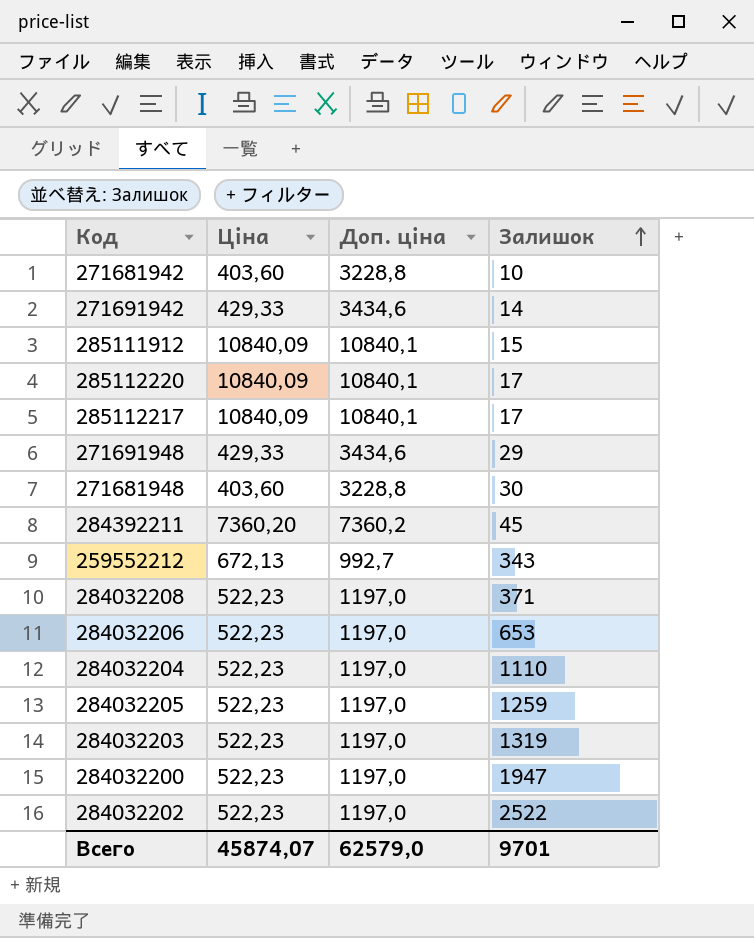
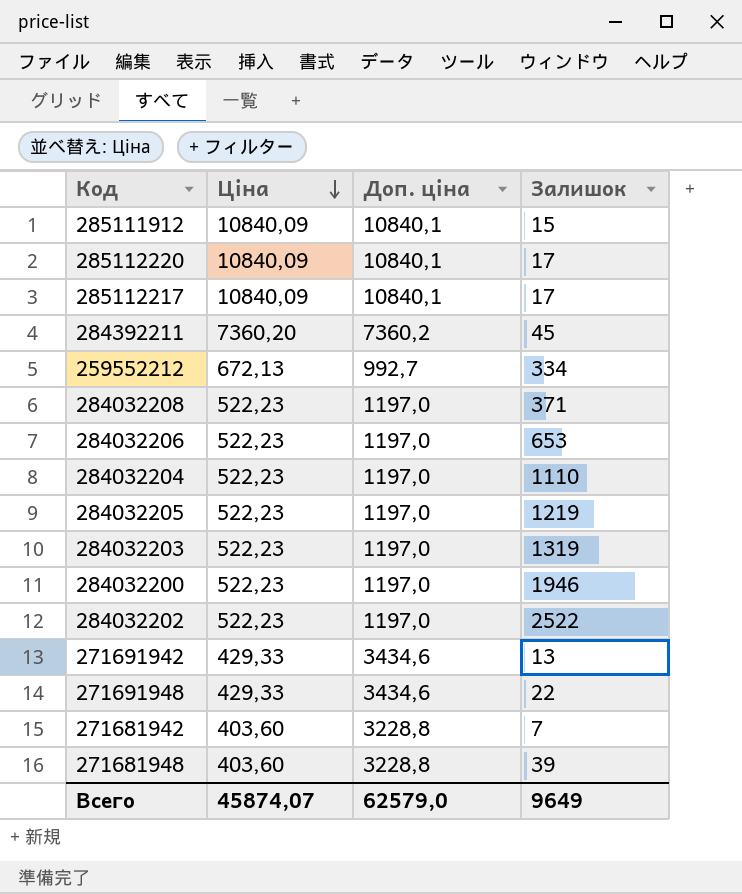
row order: Залишок ascending -> Ціна descending
259552212 | Залишок: 343 -> 334
284032205 | Залишок: 1259 -> 1219
284032200 | Залишок: 1947 -> 1946
271691942 | Залишок: 14 -> 13
271691948 | Залишок: 29 -> 22
271681942 | Залишок: 10 -> 7
271681948 | Залишок: 30 -> 39
Всего | Залишок: 9701 -> 9649

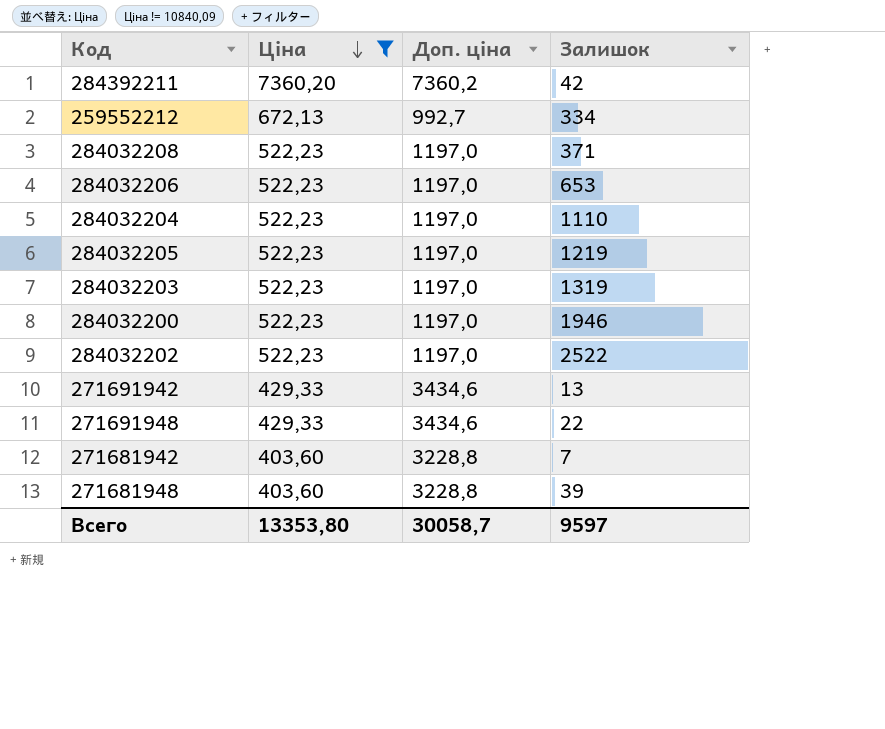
filter: none -> Ціна != 10840,09
284392211 | Залишок: 45 -> 42
Всего | Ціна: 45874,07 -> 13353,80
Всего | Доп. ціна: 62579,0 -> 30058,7
Всего | Залишок: 9649 -> 9597

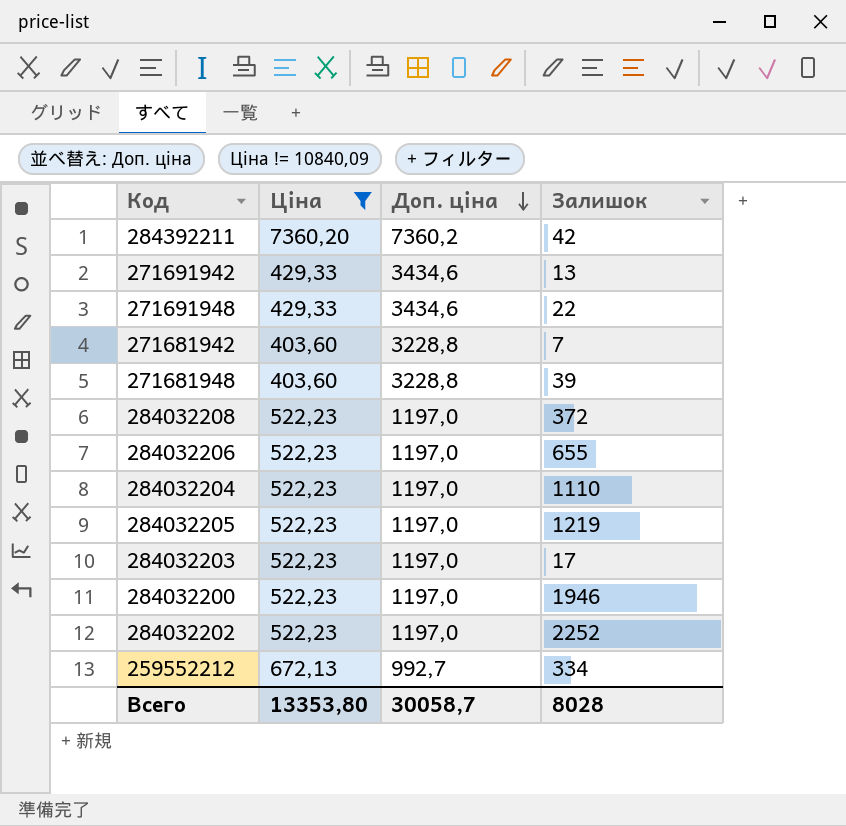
row order: Ціна descending -> Доп. ціна descending
284032208 | Залишок: 371 -> 372
284032206 | Залишок: 653 -> 655
284032203 | Залишок: 1319 -> 17
284032202 | Залишок: 2522 -> 2252
Всего | Залишок: 9597 -> 8028

